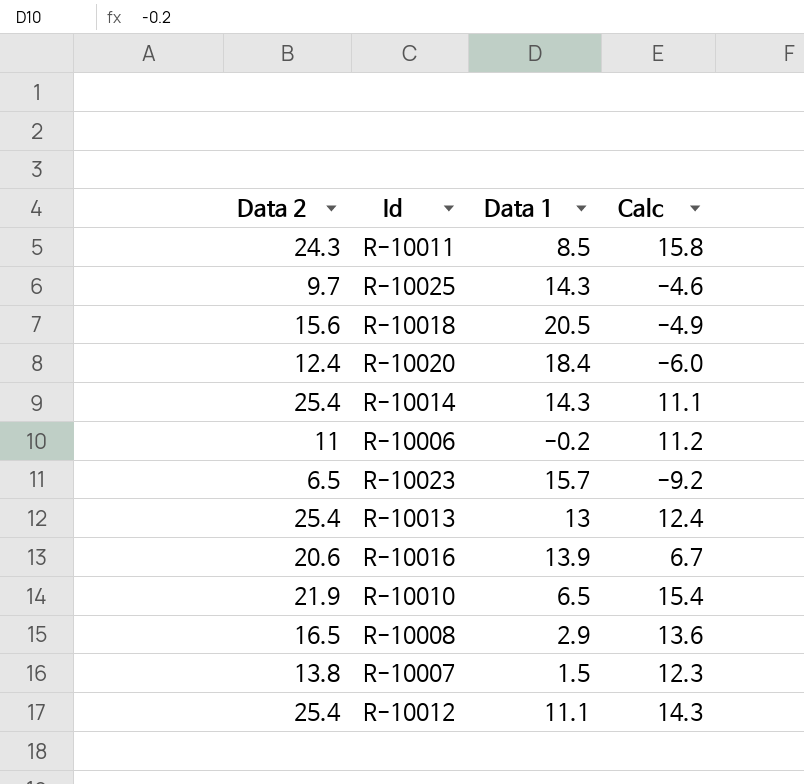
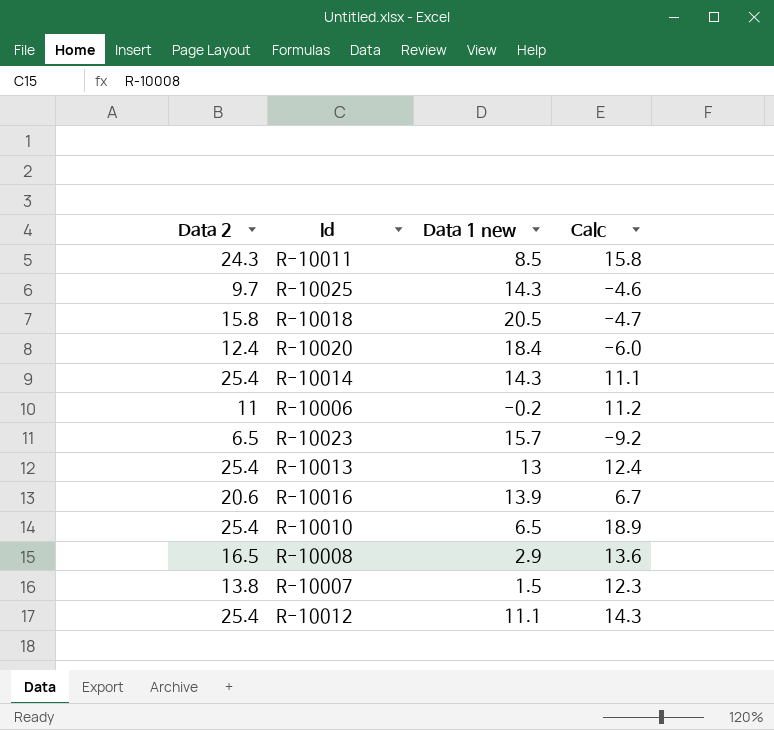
column name: Data 1 -> Data 1 new
R-10018 | Data 2: 15.6 -> 15.8
R-10018 | Calc: -4.9 -> -4.7
R-10010 | Data 2: 21.9 -> 25.4
R-10010 | Calc: 15.4 -> 18.9

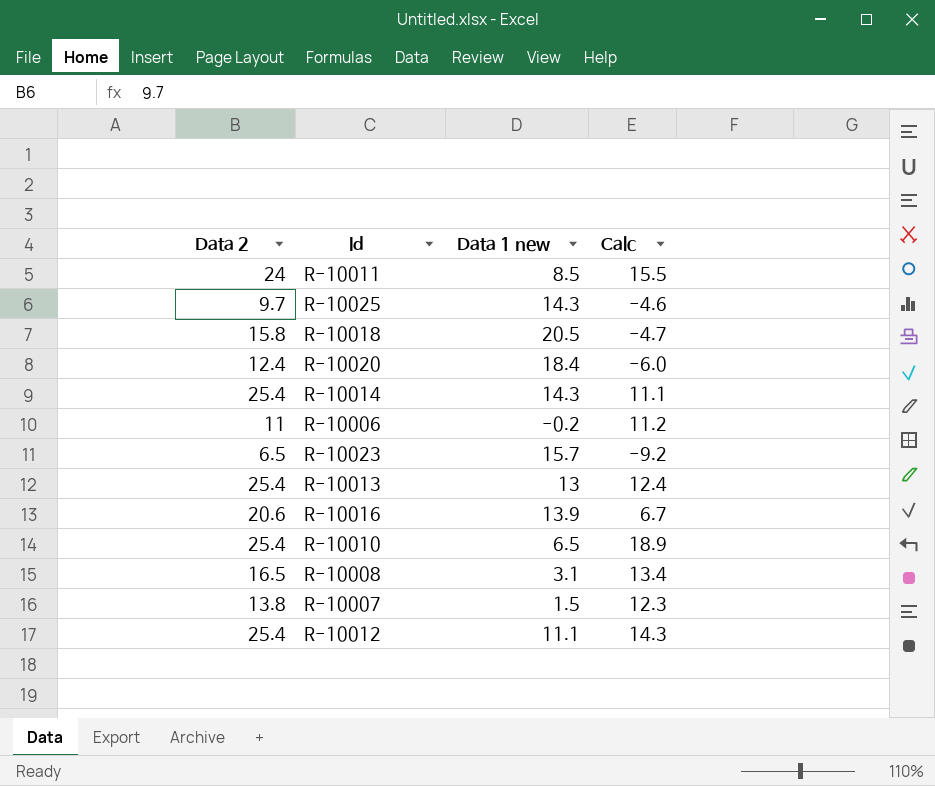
R-10011 | Data 2: 24.3 -> 24
R-10011 | Calc: 15.8 -> 15.5
R-10008 | Data 1 new: 2.9 -> 3.1
R-10008 | Calc: 13.6 -> 13.4

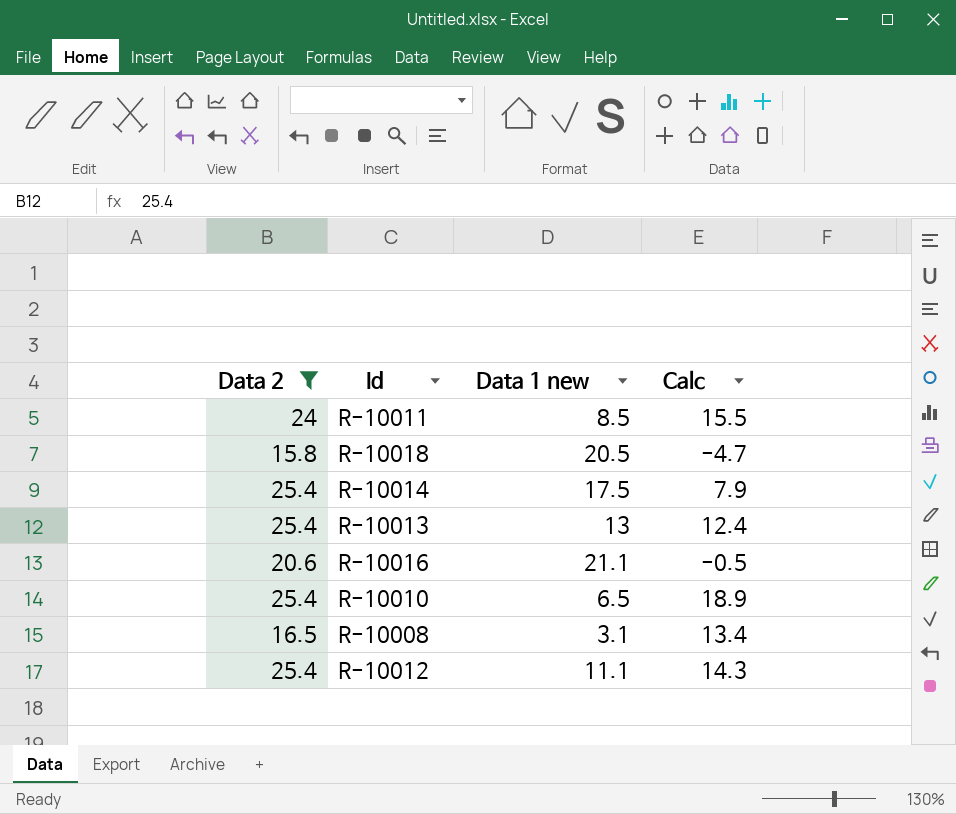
filter: none -> Data 2 >= 15.8
R-10014 | Data 1 new: 14.3 -> 17.5
R-10014 | Calc: 11.1 -> 7.9
R-10016 | Data 1 new: 13.9 -> 21.1
R-10016 | Calc: 6.7 -> -0.5

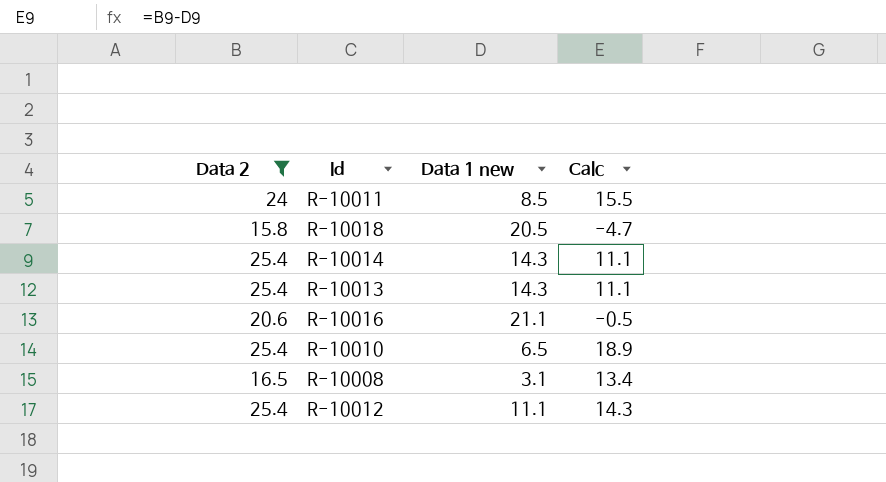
R-10014 | Data 1 new: 17.5 -> 14.3
R-10014 | Calc: 7.9 -> 11.1
R-10013 | Data 1 new: 13 -> 14.3
R-10013 | Calc: 12.4 -> 11.1

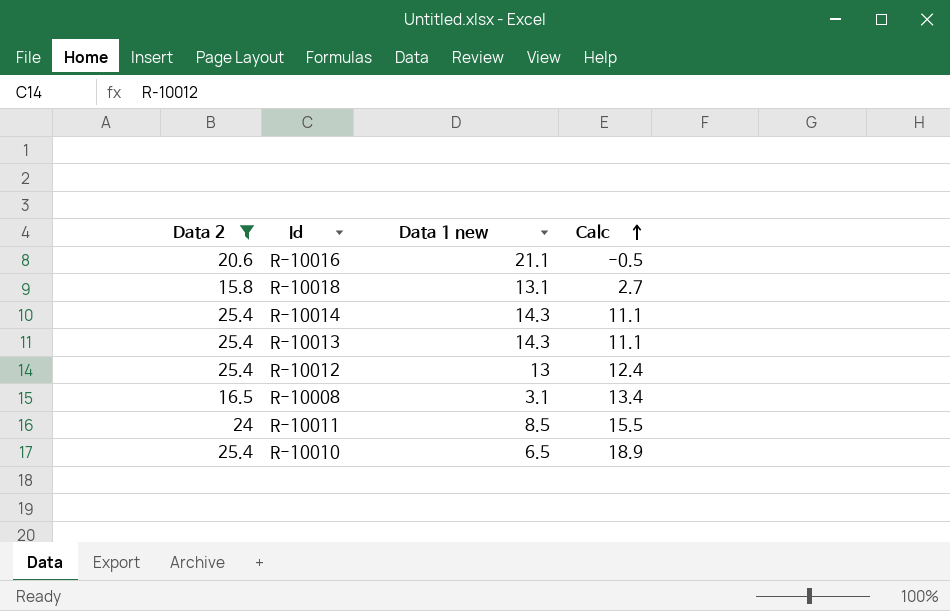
row order: none -> Calc ascending
R-10018 | Data 1 new: 20.5 -> 13.1
R-10018 | Calc: -4.7 -> 2.7
R-10012 | Data 1 new: 11.1 -> 13
R-10012 | Calc: 14.3 -> 12.4

